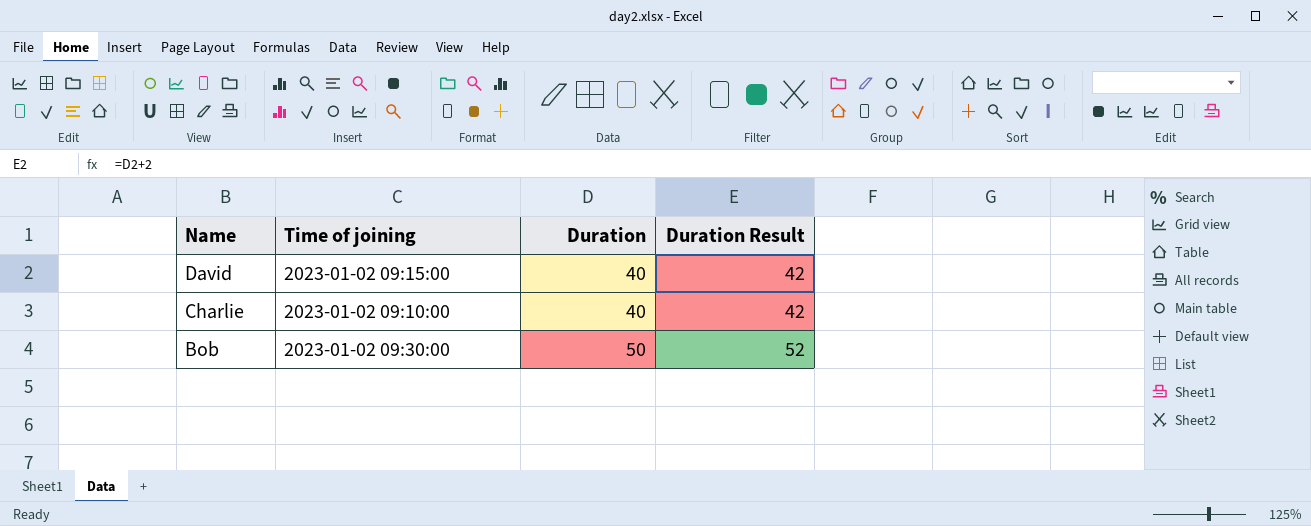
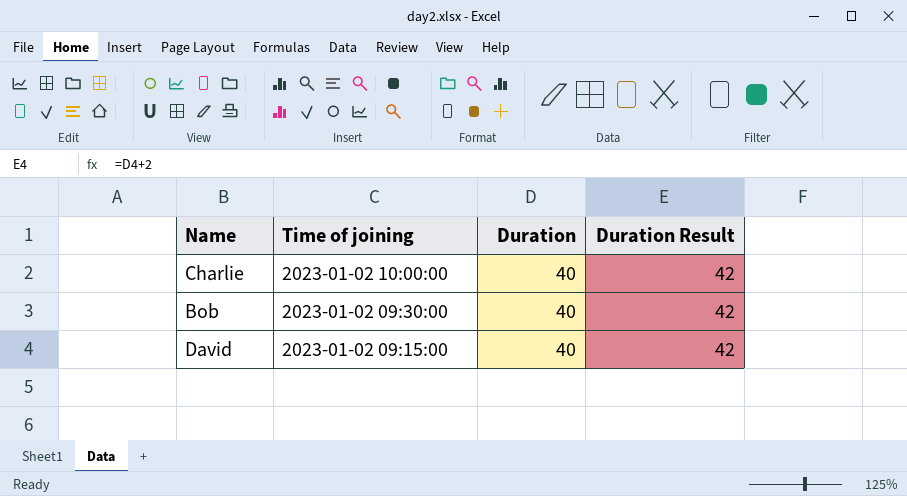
row order: Name descending -> Time of joining descending
Charlie | Time of joining: 2023-01-02 09:10:00 -> 2023-01-02 10:00:00
Bob | Duration: 50 -> 40
Bob | Duration Result: 52 -> 42

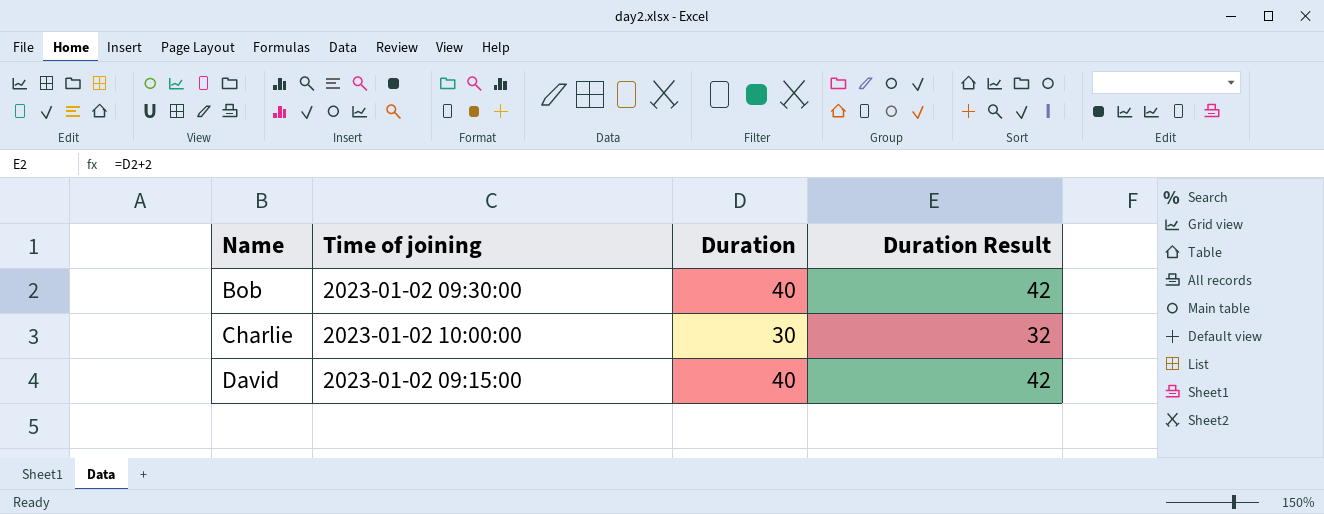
row order: Time of joining descending -> Name ascending
Charlie | Duration: 40 -> 30
Charlie | Duration Result: 42 -> 32

